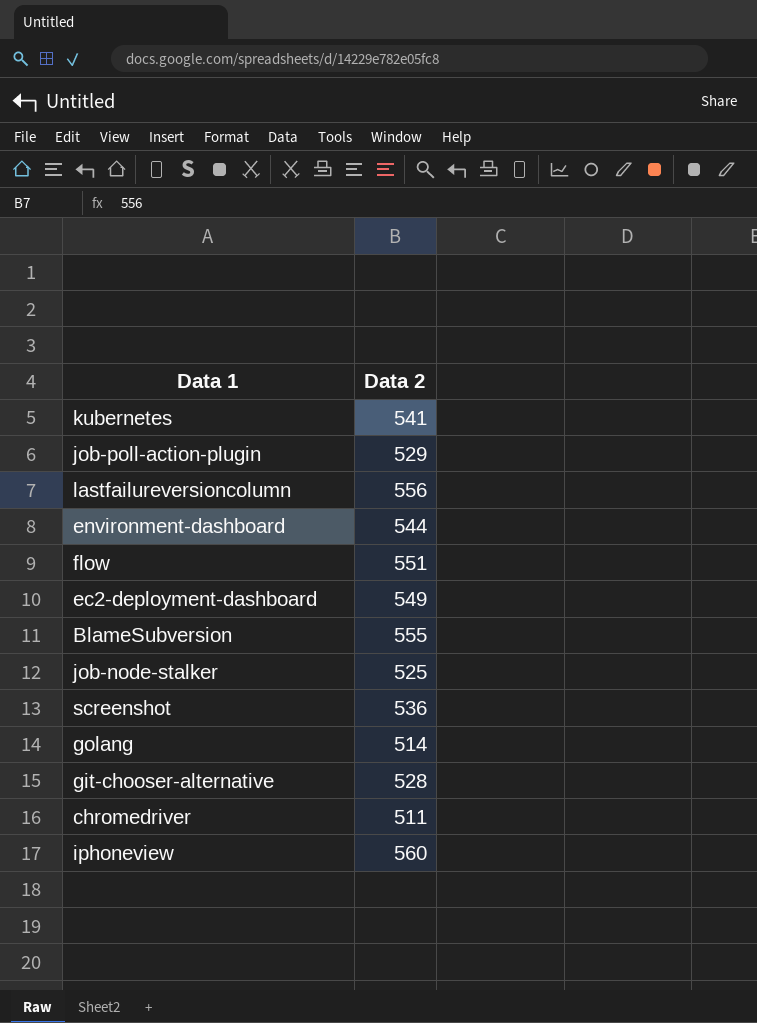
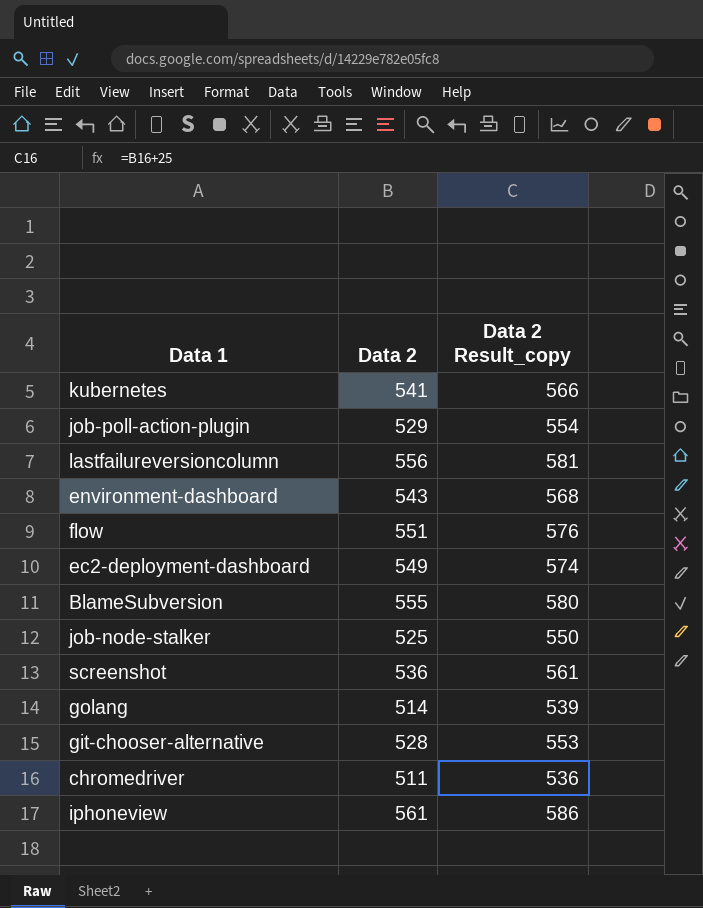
column Data 2 Result_copy | formula: none -> [Data 2] + 25
environment-dashboard | Data 2: 544 -> 543
iphoneview | Data 2: 560 -> 561

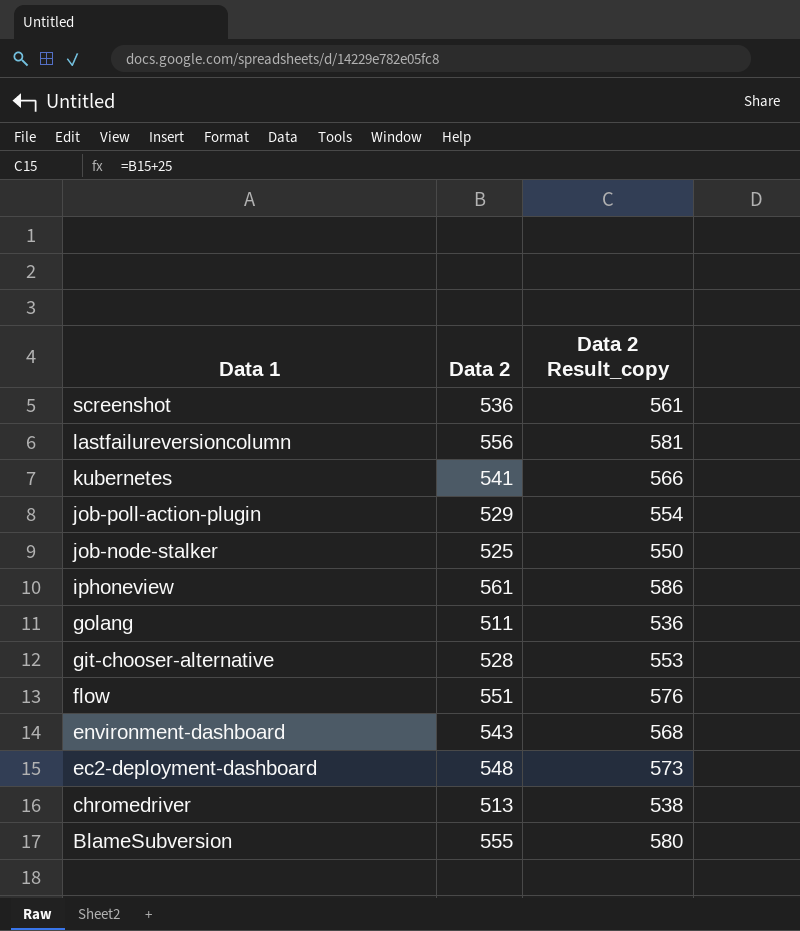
row order: none -> Data 1 descending
golang | Data 2: 514 -> 511
golang | Data 2 Result_copy: 539 -> 536
ec2-deployment-dashboard | Data 2: 549 -> 548
ec2-deployment-dashboard | Data 2 Result_copy: 574 -> 573
chromedriver | Data 2: 511 -> 513
chromedriver | Data 2 Result_copy: 536 -> 538

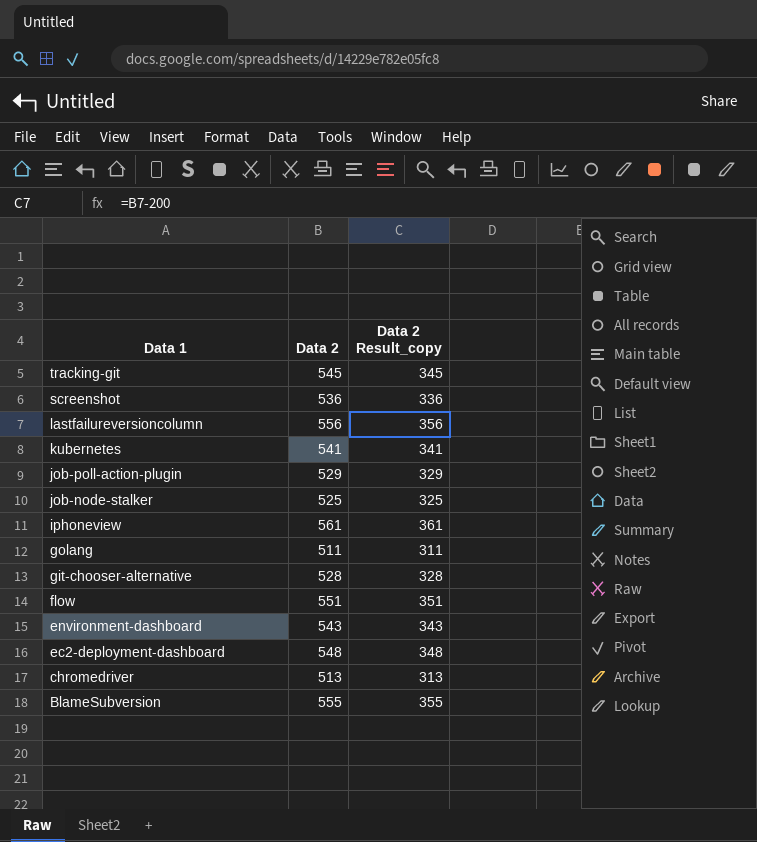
column Data 2 Result_copy | formula: [Data 2] + 25 -> [Data 2] - 200
row tracking-git: none -> 545 | 345

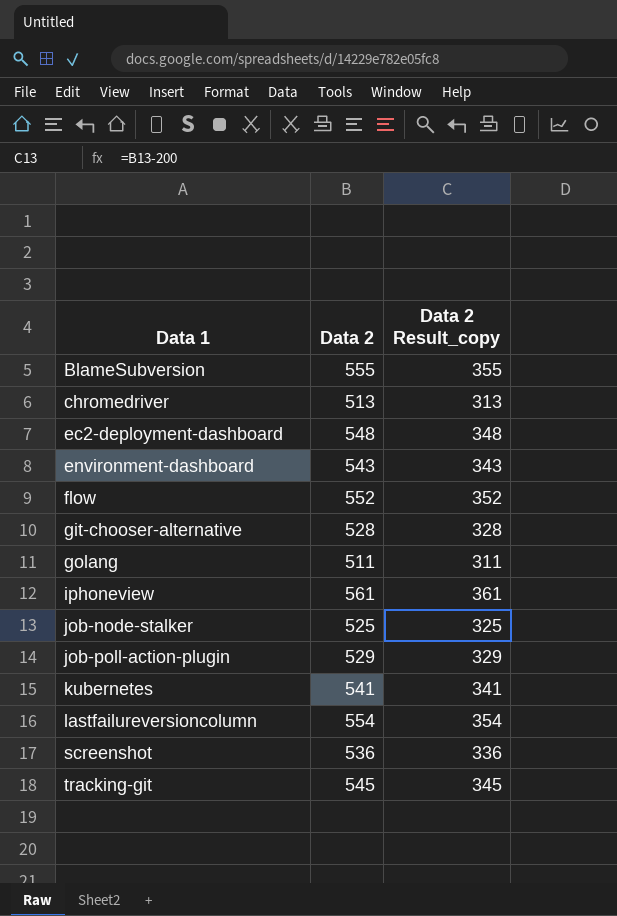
row order: Data 1 descending -> Data 1 ascending
flow | Data 2: 551 -> 552
flow | Data 2 Result_copy: 351 -> 352
lastfailureversioncolumn | Data 2: 556 -> 554
lastfailureversioncolumn | Data 2 Result_copy: 356 -> 354

